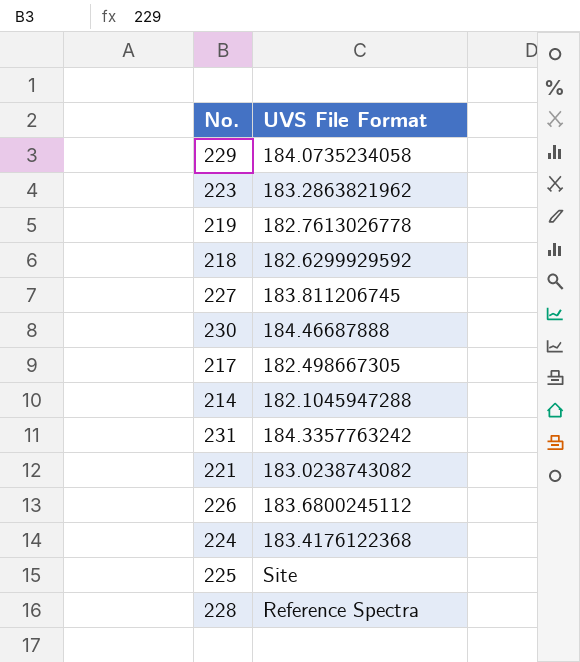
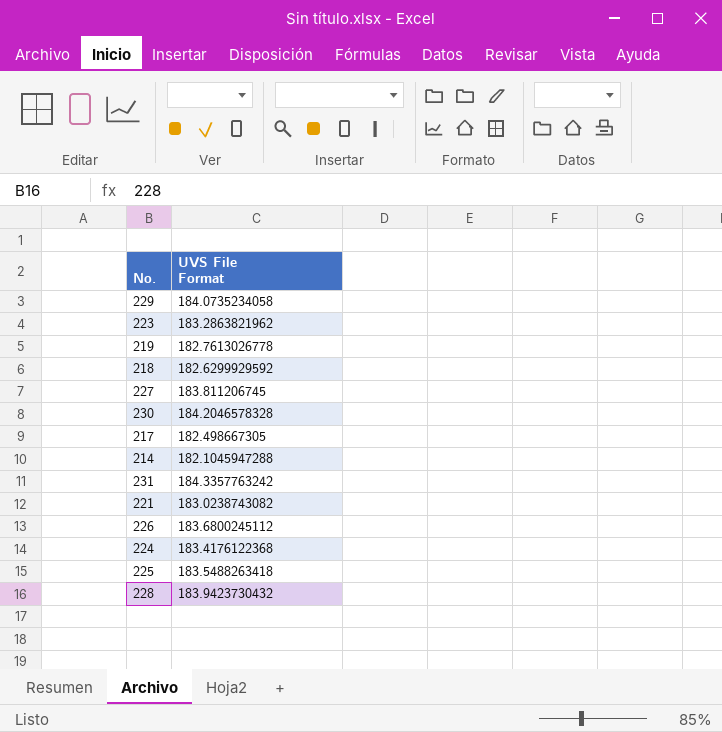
230 | UVS File Format: 184.46687888 -> 184.2046578328
225 | UVS File Format: Site -> 183.5488263418
228 | UVS File Format: Reference Spectra -> 183.9423730432

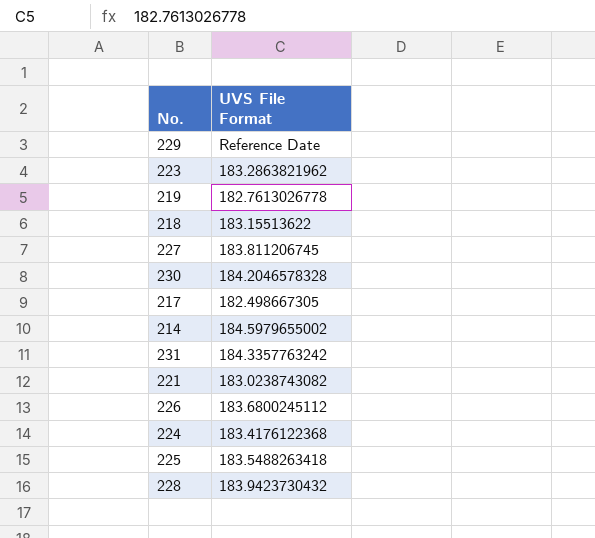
229 | UVS File Format: 184.0735234058 -> Reference Date
218 | UVS File Format: 182.6299929592 -> 183.15513622
214 | UVS File Format: 182.1045947288 -> 184.5979655002

